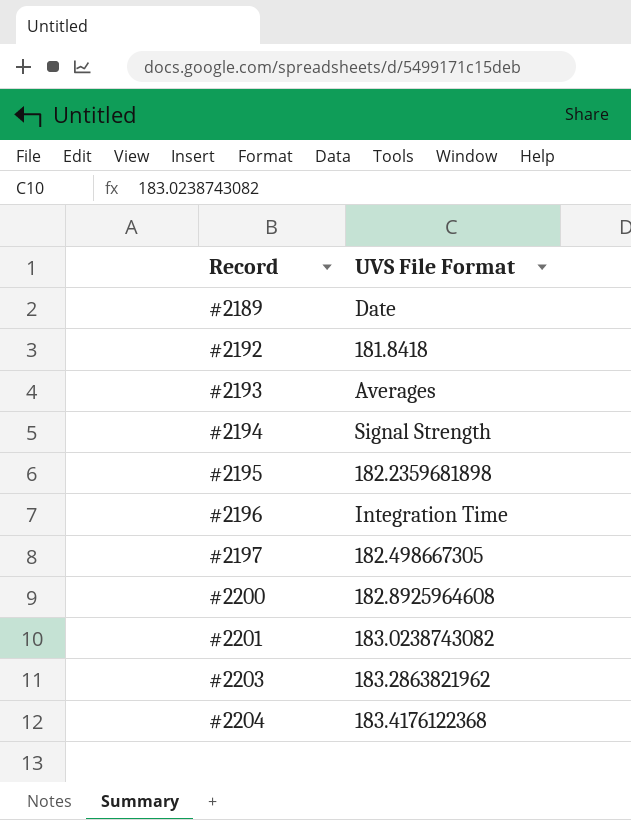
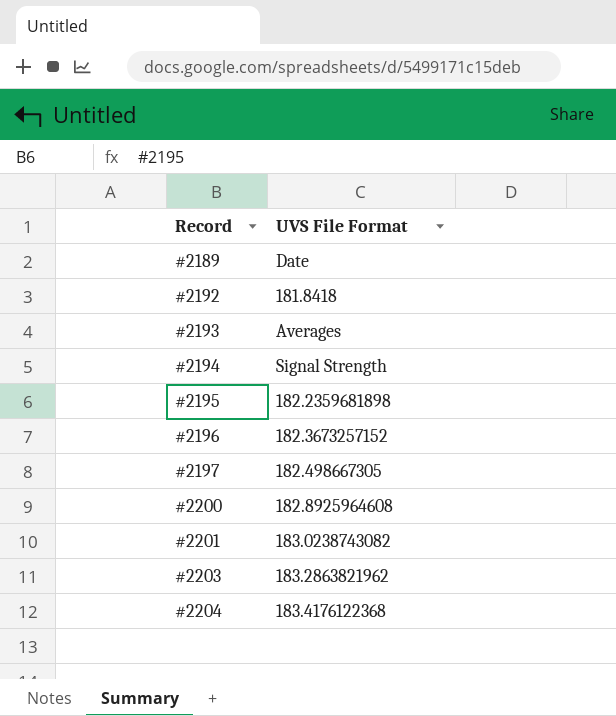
#2196 | UVS File Format: Integration Time -> 182.3673257152

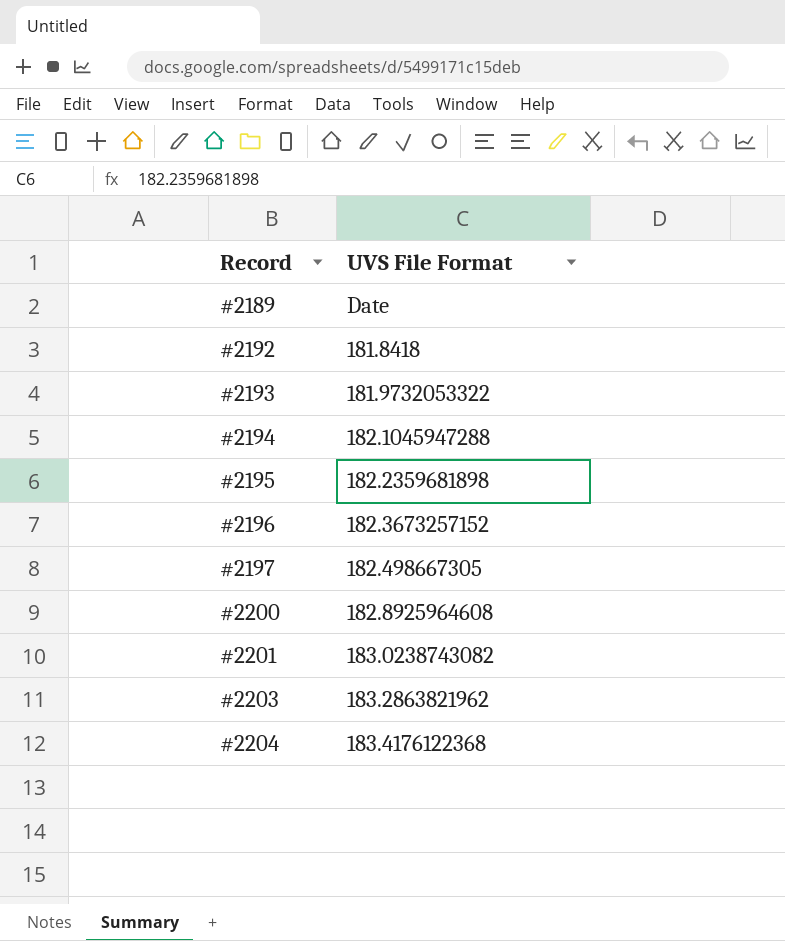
#2193 | UVS File Format: Averages -> 181.9732053322
#2194 | UVS File Format: Signal Strength -> 182.1045947288

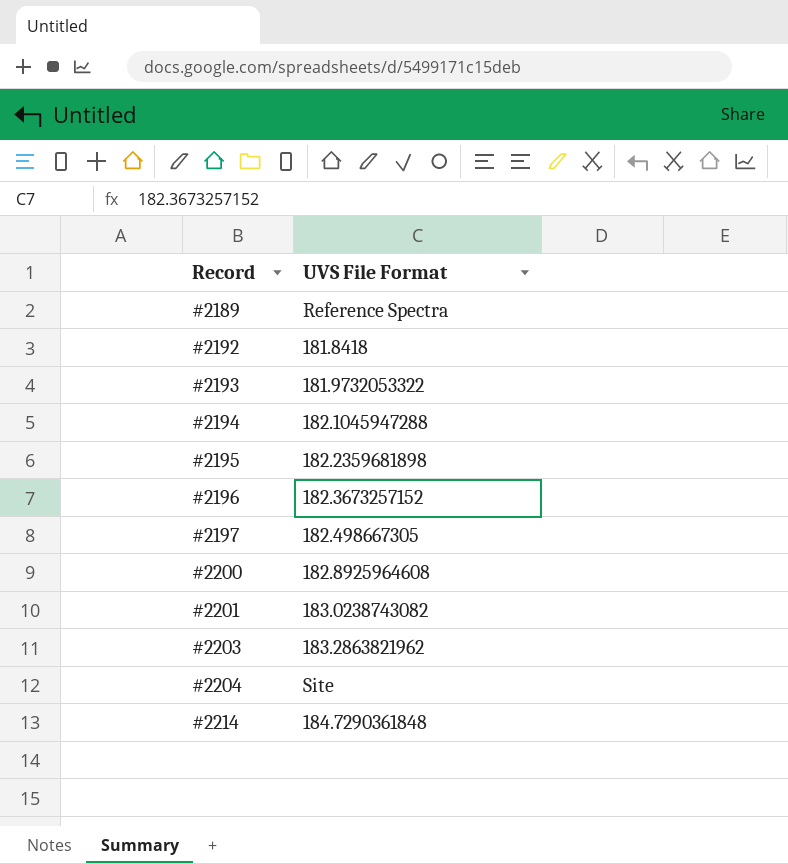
#2189 | UVS File Format: Date -> Reference Spectra
#2204 | UVS File Format: 183.4176122368 -> Site
row #2214: none -> 184.7290361848

